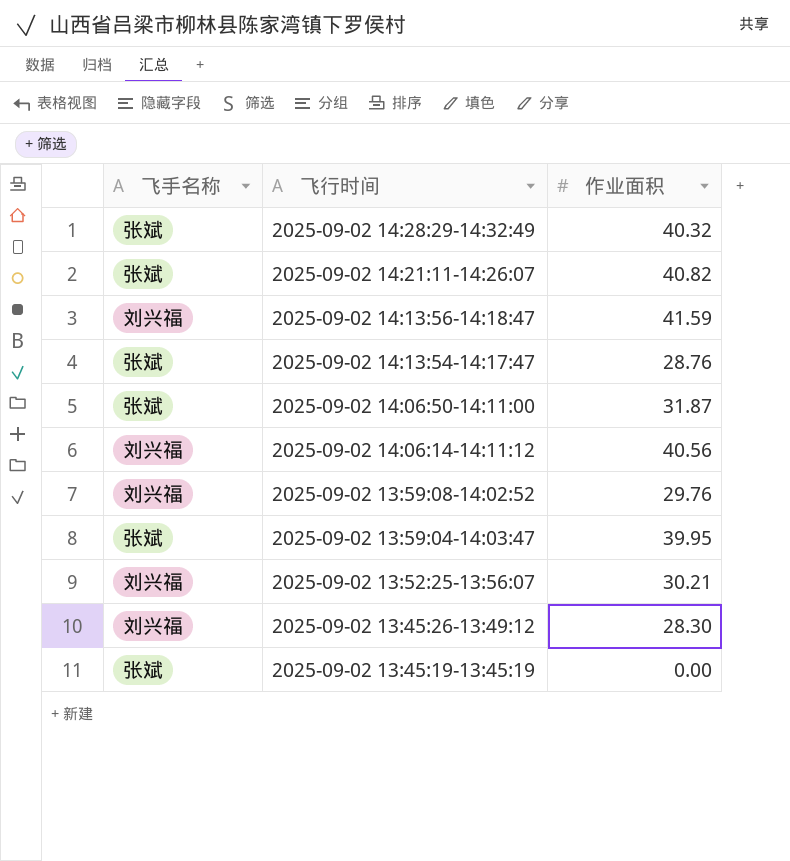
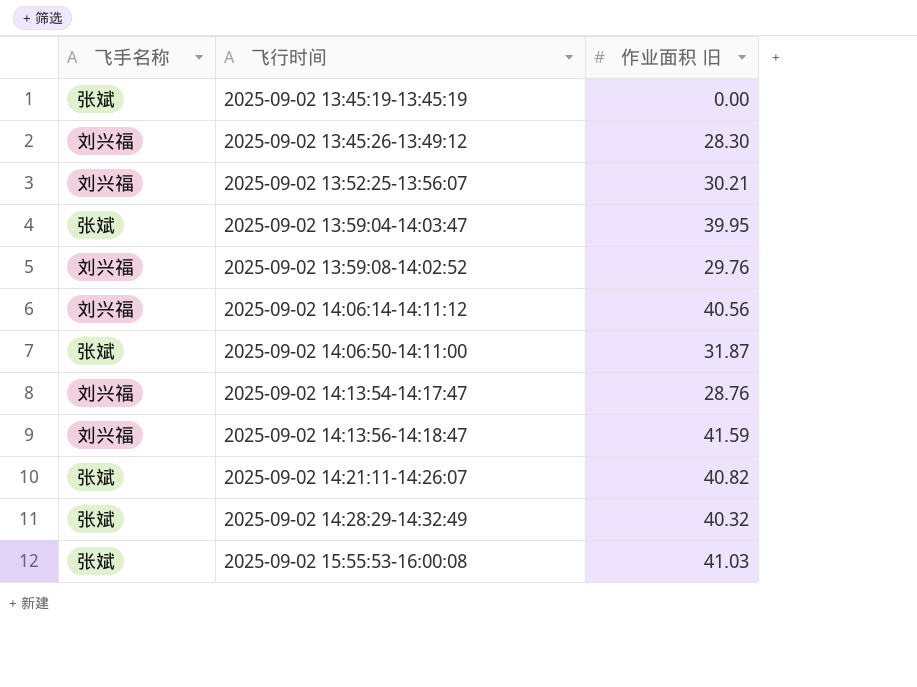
row order: 飞行时间 descending -> 飞行时间 ascending
column name: 作业面积 -> 作业面积 旧
2025-09-02 14:13:54-14:17:47 | 飞手名称: 张斌 -> 刘兴福
row 2025-09-02 15:55:53-16:00:08: none -> 张斌 | 41.03

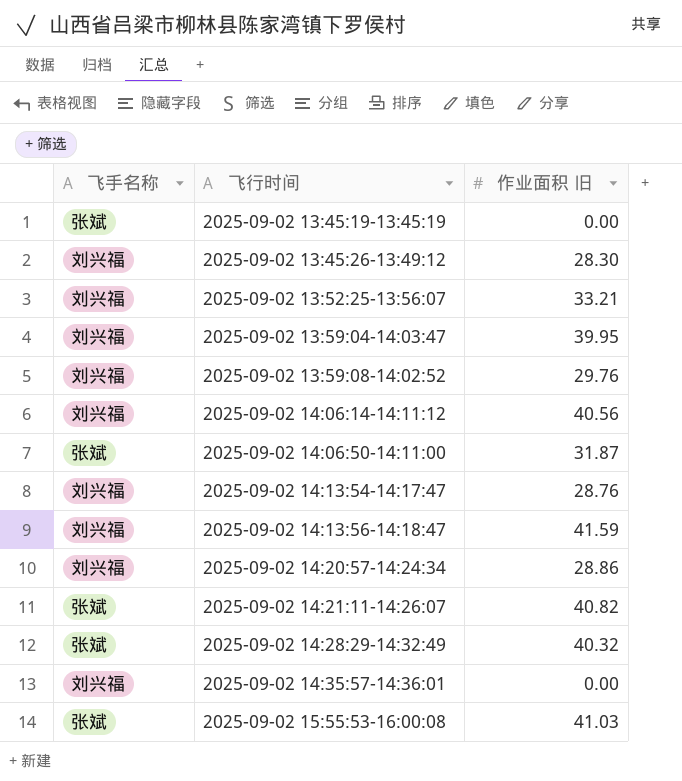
2025-09-02 13:52:25-13:56:07 | 作业面积 旧: 30.21 -> 33.21
2025-09-02 13:59:04-14:03:47 | 飞手名称: 张斌 -> 刘兴福
row 2025-09-02 14:20:57-14:24:34: none -> 刘兴福 | 28.86
row 2025-09-02 14:35:57-14:36:01: none -> 刘兴福 | 0.00

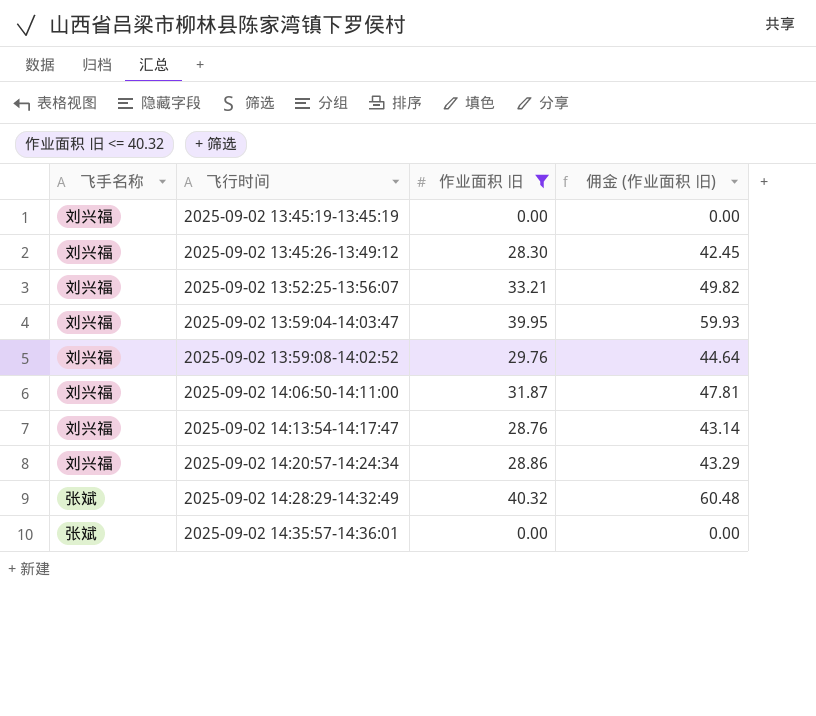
filter: none -> 作业面积 旧 <= 40.32
column 佣金 (作业面积 旧) | formula: none -> [作业面积 旧] * 1.5
2025-09-02 13:45:19-13:45:19 | 飞手名称: 张斌 -> 刘兴福
2025-09-02 14:06:50-14:11:00 | 飞手名称: 张斌 -> 刘兴福
2025-09-02 14:35:57-14:36:01 | 飞手名称: 刘兴福 -> 张斌

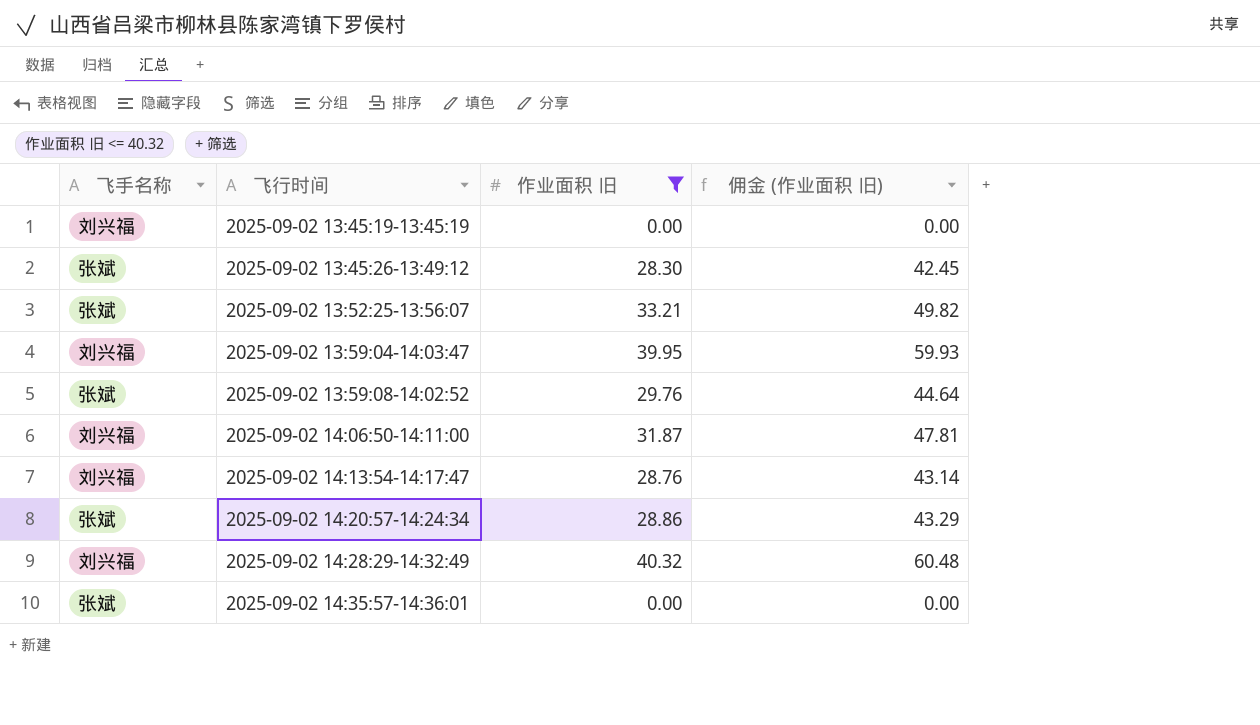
2025-09-02 13:45:26-13:49:12 | 飞手名称: 刘兴福 -> 张斌
2025-09-02 13:52:25-13:56:07 | 飞手名称: 刘兴福 -> 张斌
2025-09-02 13:59:08-14:02:52 | 飞手名称: 刘兴福 -> 张斌
2025-09-02 14:20:57-14:24:34 | 飞手名称: 刘兴福 -> 张斌
2025-09-02 14:28:29-14:32:49 | 飞手名称: 张斌 -> 刘兴福

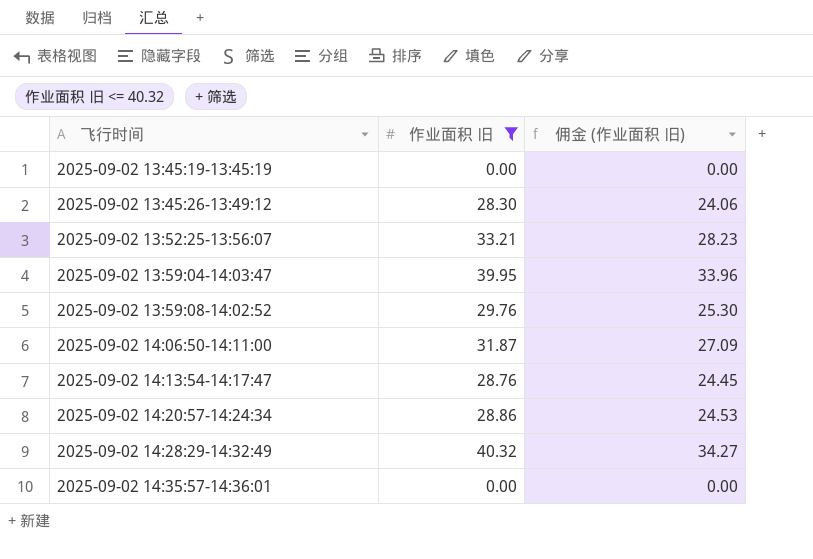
column 飞手名称 | position: 1 -> none
column 佣金 (作业面积 旧) | formula: [作业面积 旧] * 1.5 -> [作业面积 旧] * 0.85

